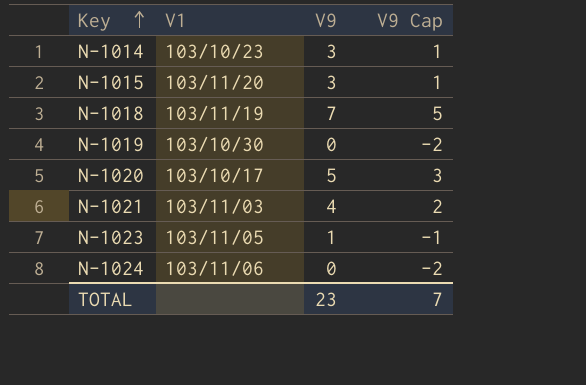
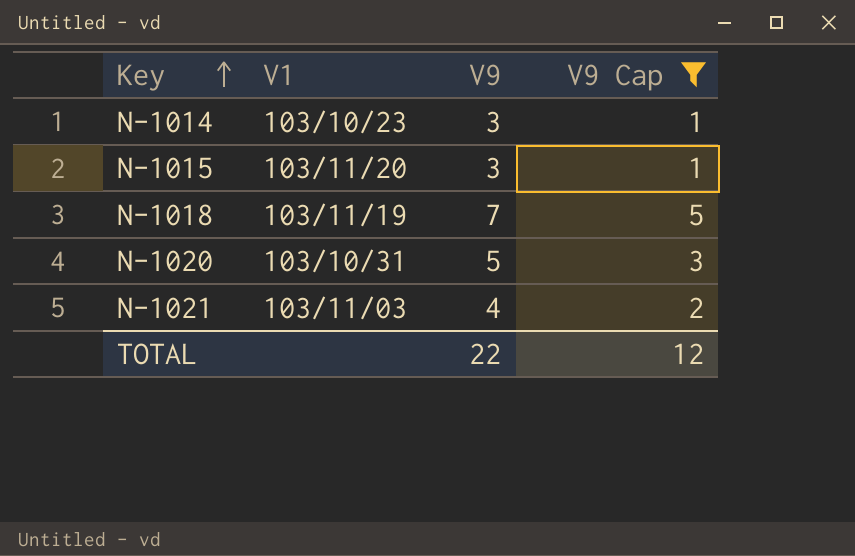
filter: none -> V9 Cap >= 1
N-1020 | V1: 103/10/17 -> 103/10/31
TOTAL | V9: 23 -> 22
TOTAL | V9 Cap: 7 -> 12

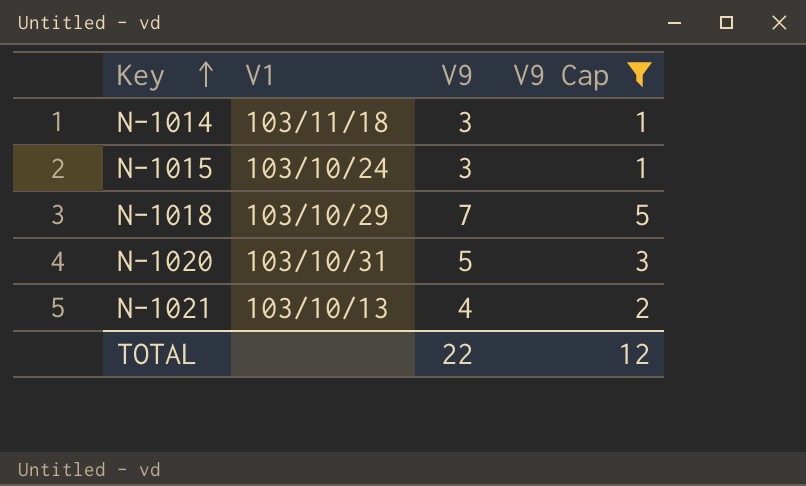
N-1014 | V1: 103/10/23 -> 103/11/18
N-1015 | V1: 103/11/20 -> 103/10/24
N-1018 | V1: 103/11/19 -> 103/10/29
N-1021 | V1: 103/11/03 -> 103/10/13

